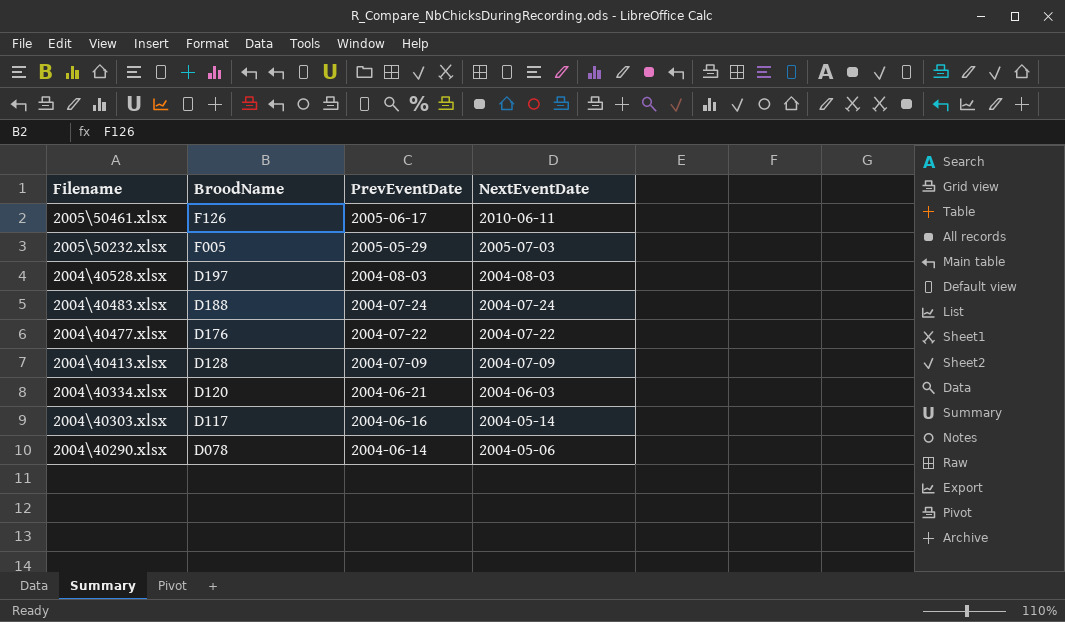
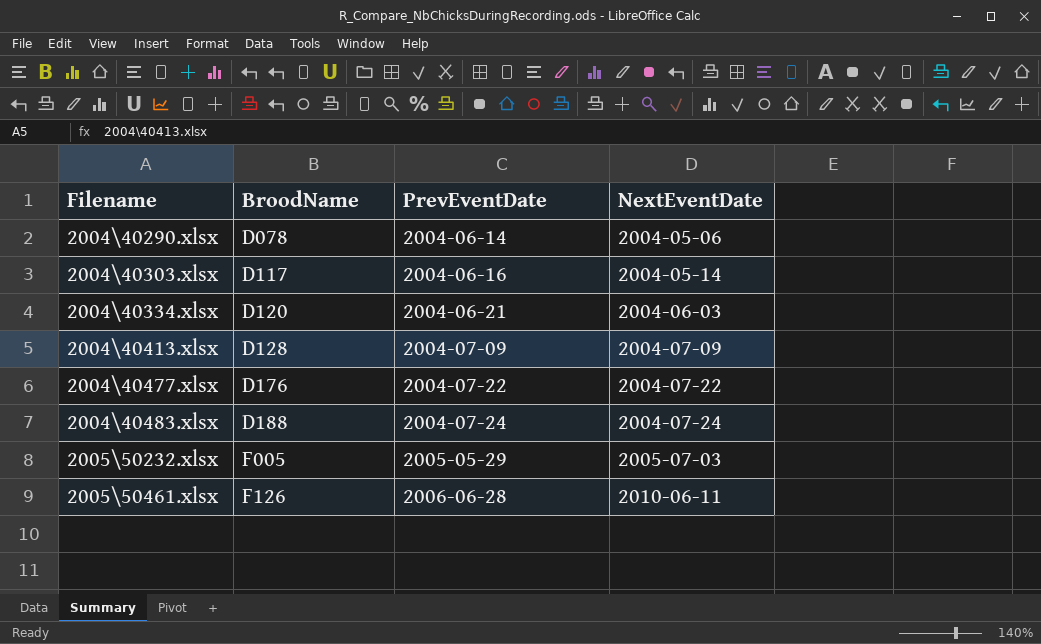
row order: Filename descending -> Filename ascending
row 2004\40528.xlsx: D197 | 2004-08-03 | 2004-08-03 -> none
2005\50461.xlsx | PrevEventDate: 2005-06-17 -> 2006-06-28

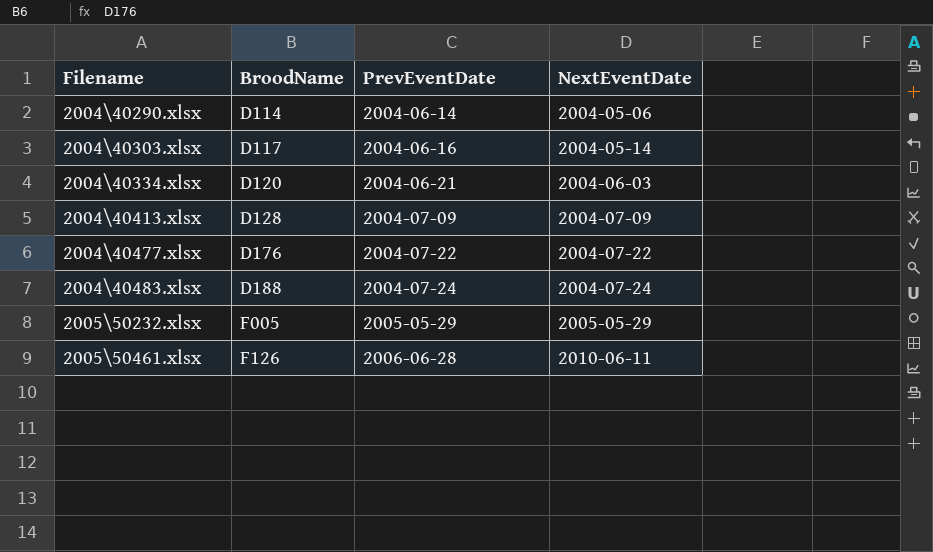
2004\40290.xlsx | BroodName: D078 -> D114
2005\50232.xlsx | NextEventDate: 2005-07-03 -> 2005-05-29

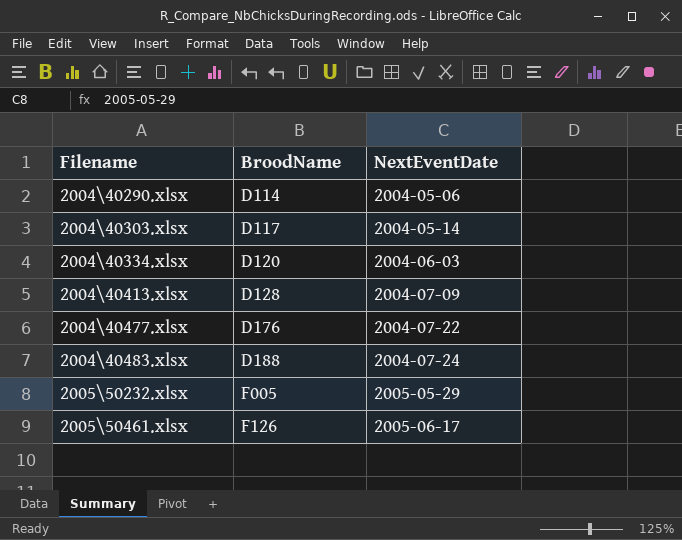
column PrevEventDate | position: 3 -> none
2005\50461.xlsx | NextEventDate: 2010-06-11 -> 2005-06-17

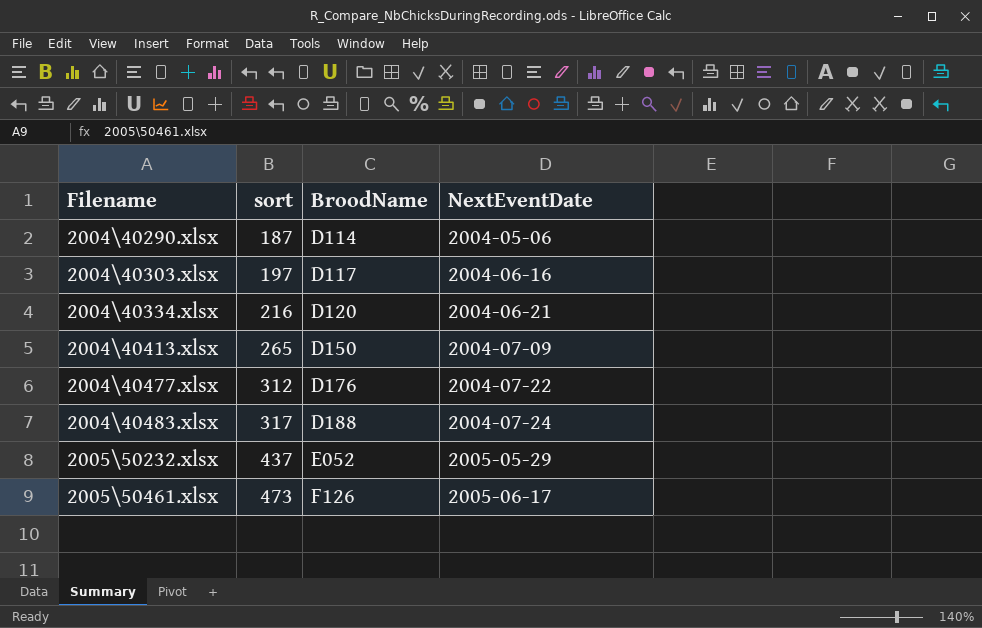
column sort | position: none -> 2
2004\40303.xlsx | NextEventDate: 2004-05-14 -> 2004-06-16
2004\40334.xlsx | NextEventDate: 2004-06-03 -> 2004-06-21
2004\40413.xlsx | BroodName: D128 -> D150
2005\50232.xlsx | BroodName: F005 -> E052

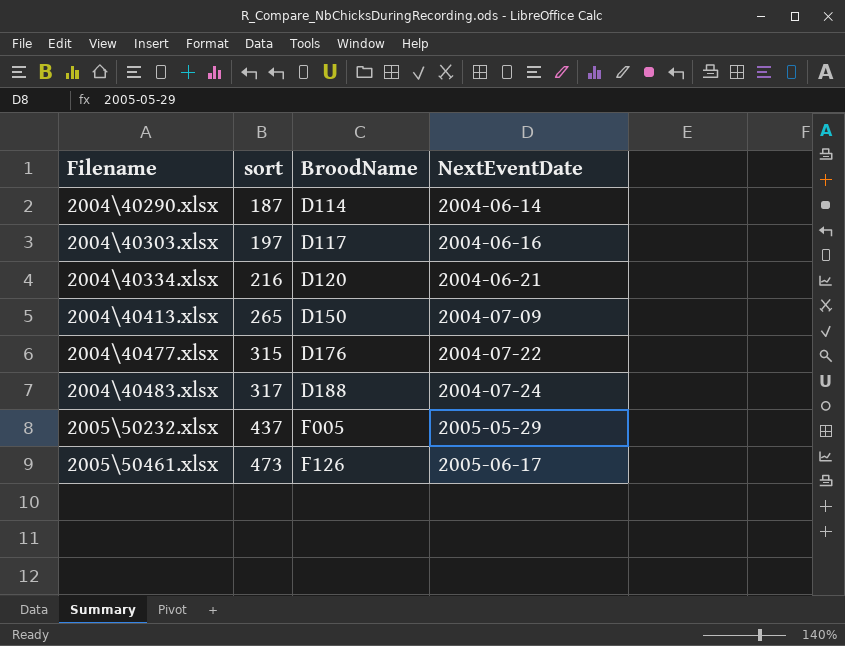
2004\40290.xlsx | NextEventDate: 2004-05-06 -> 2004-06-14
2004\40477.xlsx | sort: 312 -> 315
2005\50232.xlsx | BroodName: E052 -> F005

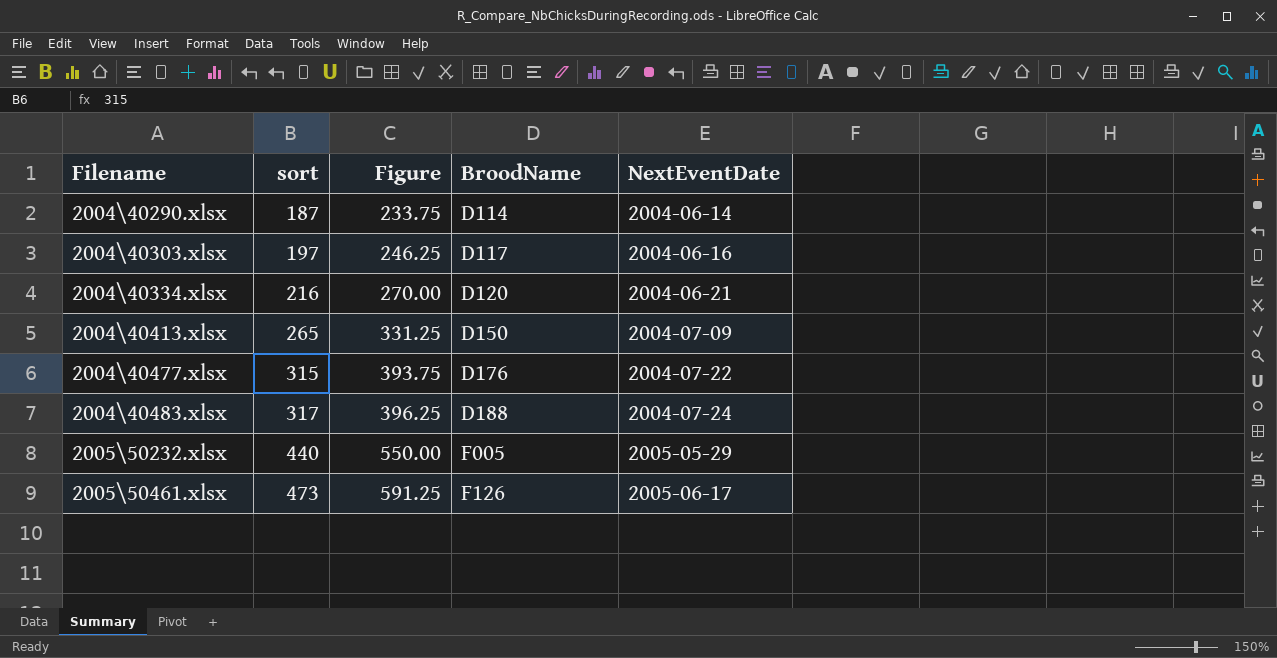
column Figure | formula: none -> [sort] * 1.25
2005\50232.xlsx | sort: 437 -> 440

